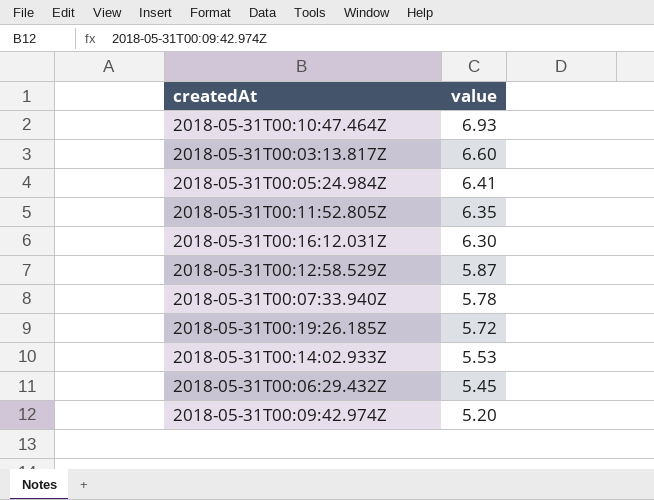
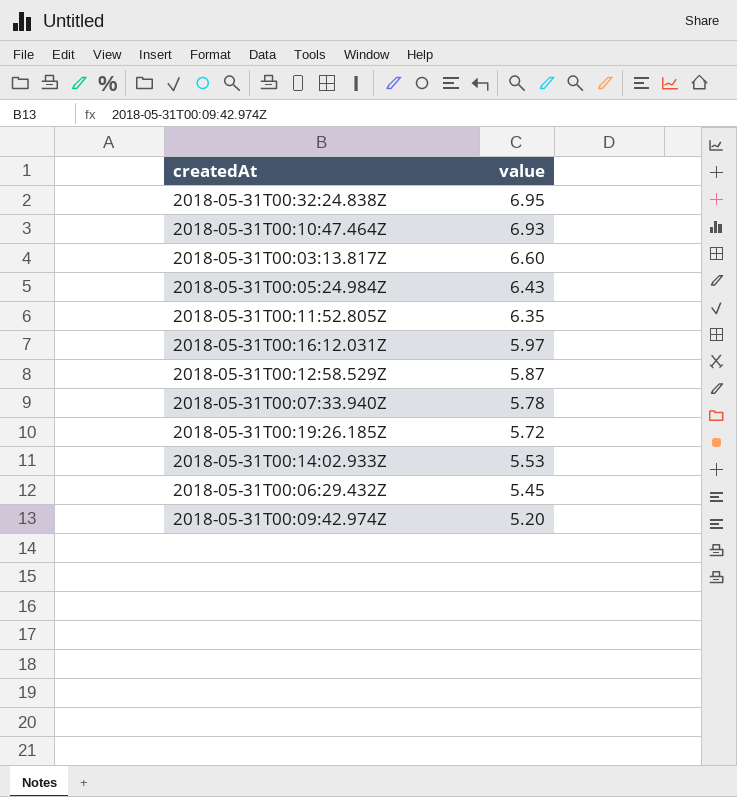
row 2018-05-31T00:32:24.838Z: none -> 6.95
2018-05-31T00:05:24.984Z | value: 6.41 -> 6.43
2018-05-31T00:16:12.031Z | value: 6.30 -> 5.97

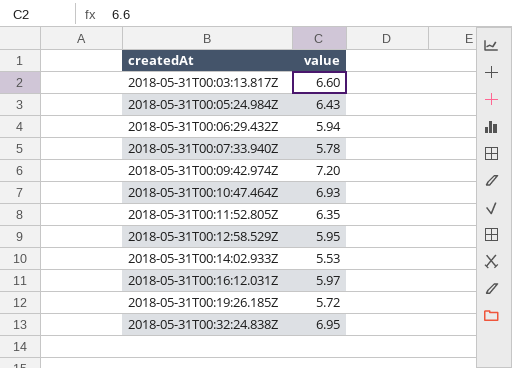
row order: value descending -> createdAt ascending
2018-05-31T00:06:29.432Z | value: 5.45 -> 5.94
2018-05-31T00:09:42.974Z | value: 5.20 -> 7.20
2018-05-31T00:12:58.529Z | value: 5.87 -> 5.95

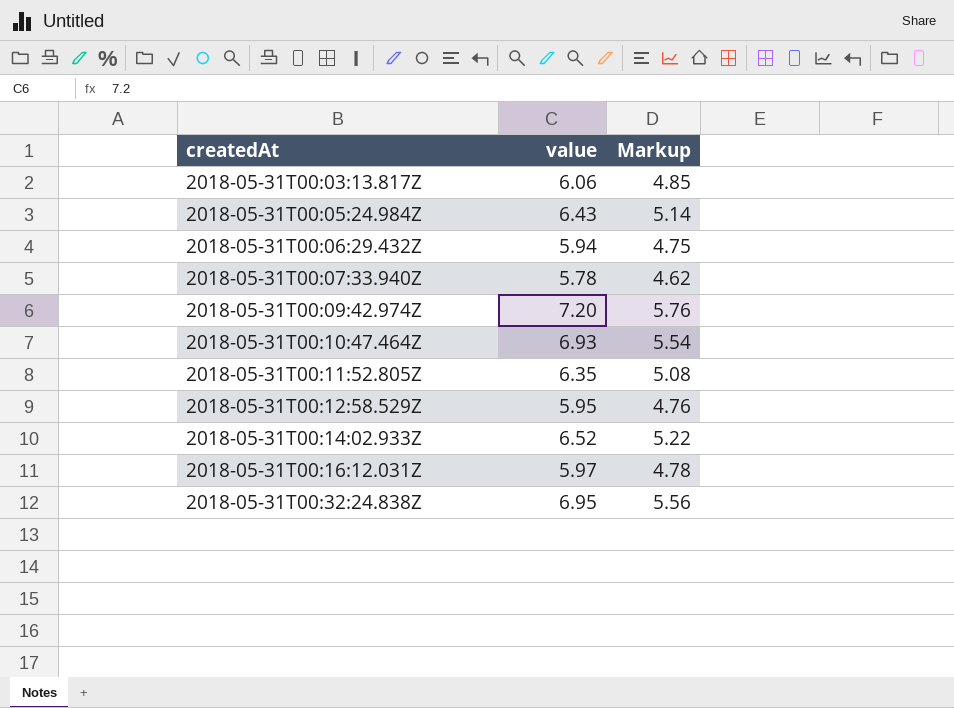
column Markup | formula: none -> [value] * 0.8
row 2018-05-31T00:19:26.185Z: 5.72 -> none
2018-05-31T00:03:13.817Z | value: 6.60 -> 6.06
2018-05-31T00:14:02.933Z | value: 5.53 -> 6.52

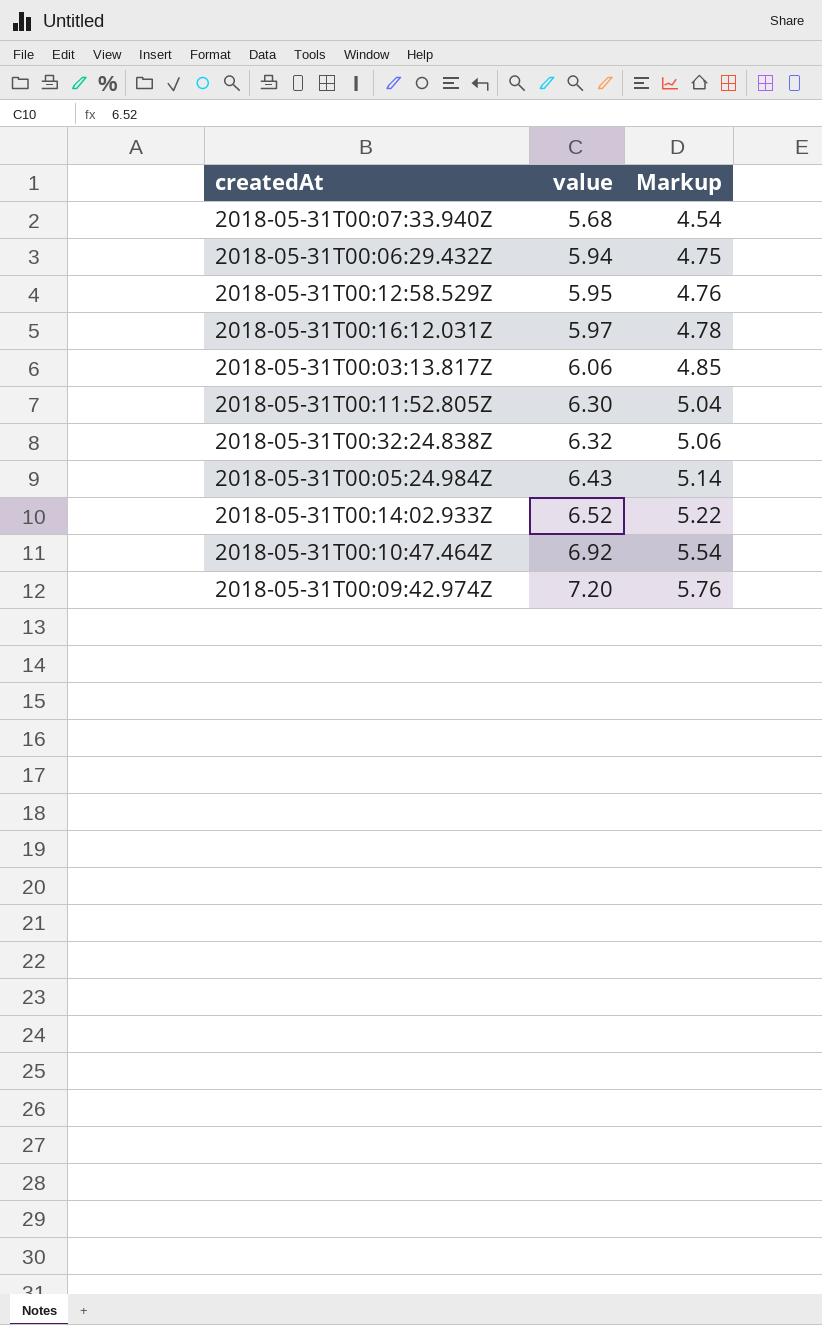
row order: createdAt ascending -> value ascending
2018-05-31T00:07:33.940Z | value: 5.78 -> 5.68
2018-05-31T00:07:33.940Z | Markup: 4.62 -> 4.54
2018-05-31T00:11:52.805Z | value: 6.35 -> 6.30
2018-05-31T00:11:52.805Z | Markup: 5.08 -> 5.04
2018-05-31T00:32:24.838Z | value: 6.95 -> 6.32
2018-05-31T00:32:24.838Z | Markup: 5.56 -> 5.06
2018-05-31T00:10:47.464Z | value: 6.93 -> 6.92

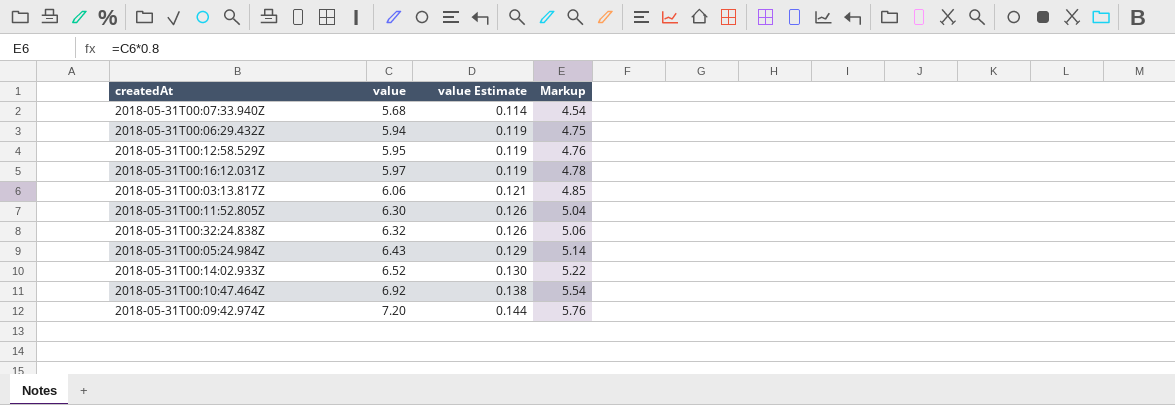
column value Estimate | formula: none -> [value] * 0.02

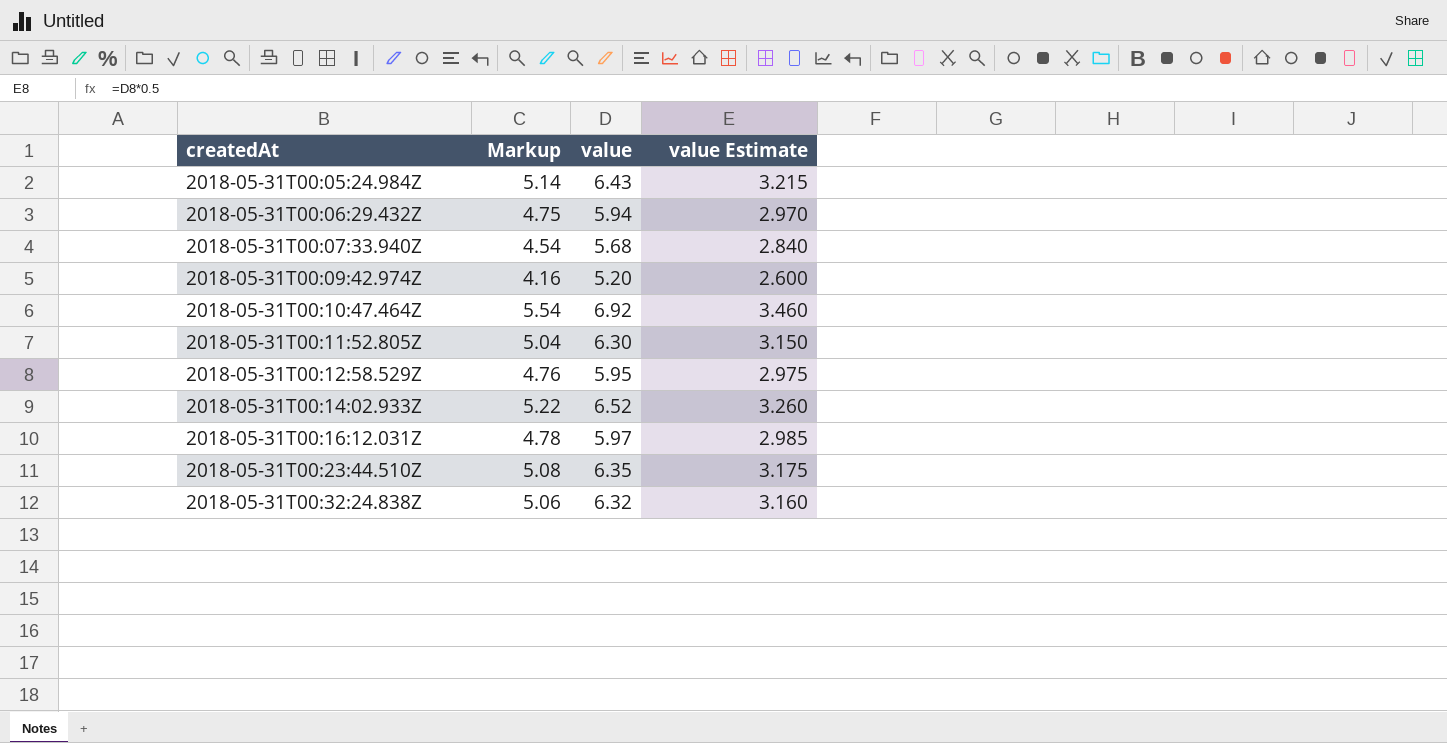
row order: value ascending -> createdAt ascending
column Markup | position: 4 -> 2
column value Estimate | formula: [value] * 0.02 -> [value] * 0.5
row 2018-05-31T00:03:13.817Z: 6.06 | 0.121 | 4.85 -> none
2018-05-31T00:09:42.974Z | Markup: 5.76 -> 4.16
2018-05-31T00:09:42.974Z | value: 7.20 -> 5.20
row 2018-05-31T00:23:44.510Z: none -> 5.08 | 6.35 | 3.175

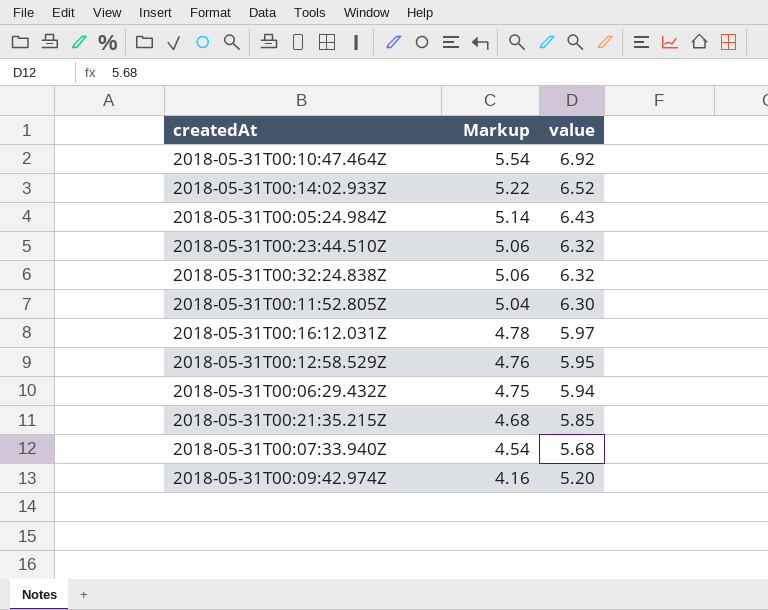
row order: createdAt ascending -> Markup descending
column value Estimate | formula: [value] * 0.5 -> none
2018-05-31T00:23:44.510Z | Markup: 5.08 -> 5.06
2018-05-31T00:23:44.510Z | value: 6.35 -> 6.32
row 2018-05-31T00:21:35.215Z: none -> 4.68 | 5.85

